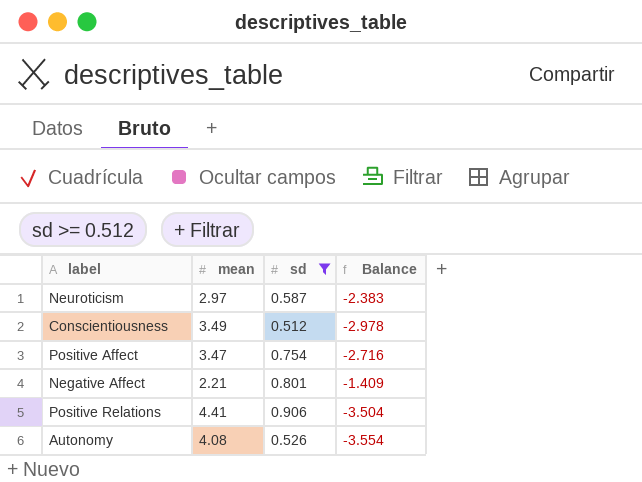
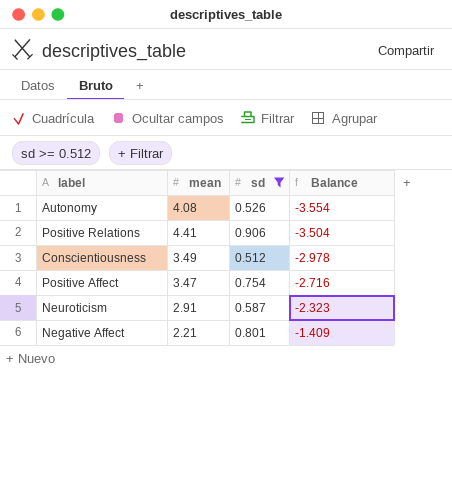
row order: none -> Balance ascending
Neuroticism | mean: 2.97 -> 2.91
Neuroticism | Balance: -2.383 -> -2.323

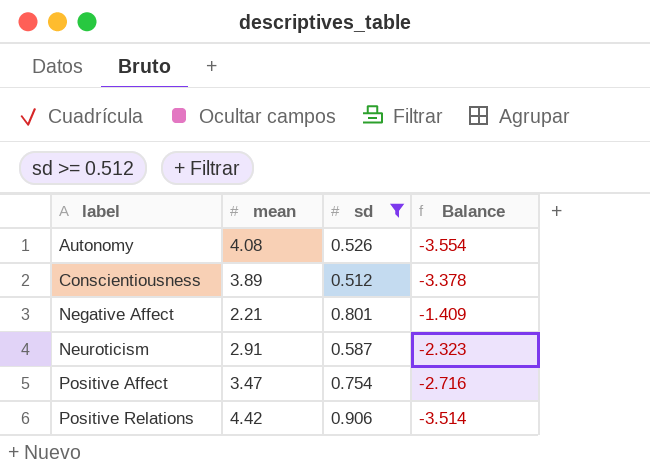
row order: Balance ascending -> label ascending
Conscientiousness | mean: 3.49 -> 3.89
Conscientiousness | Balance: -2.978 -> -3.378
Positive Relations | mean: 4.41 -> 4.42
Positive Relations | Balance: -3.504 -> -3.514

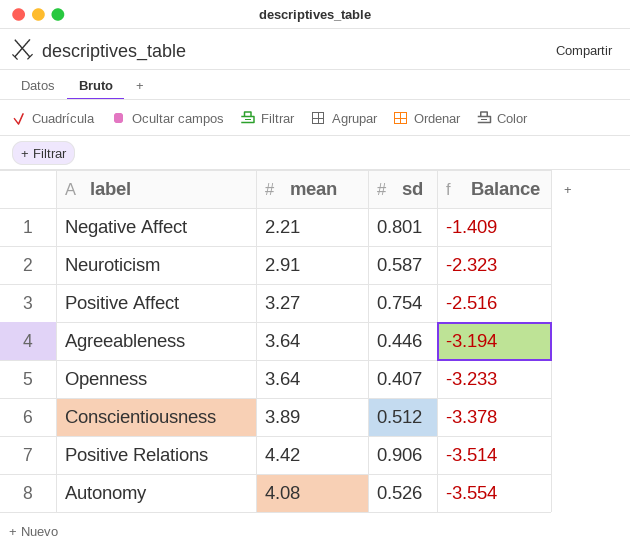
filter: sd >= 0.512 -> none
row order: label ascending -> Balance descending
Positive Affect | mean: 3.47 -> 3.27
Positive Affect | Balance: -2.716 -> -2.516

